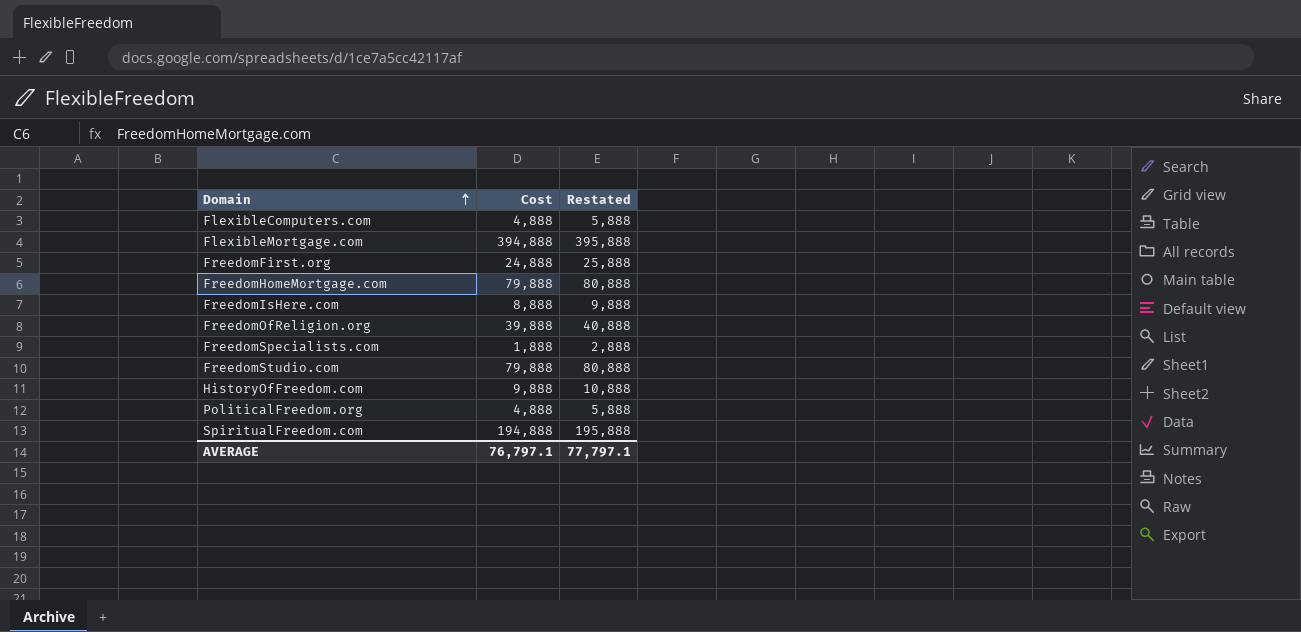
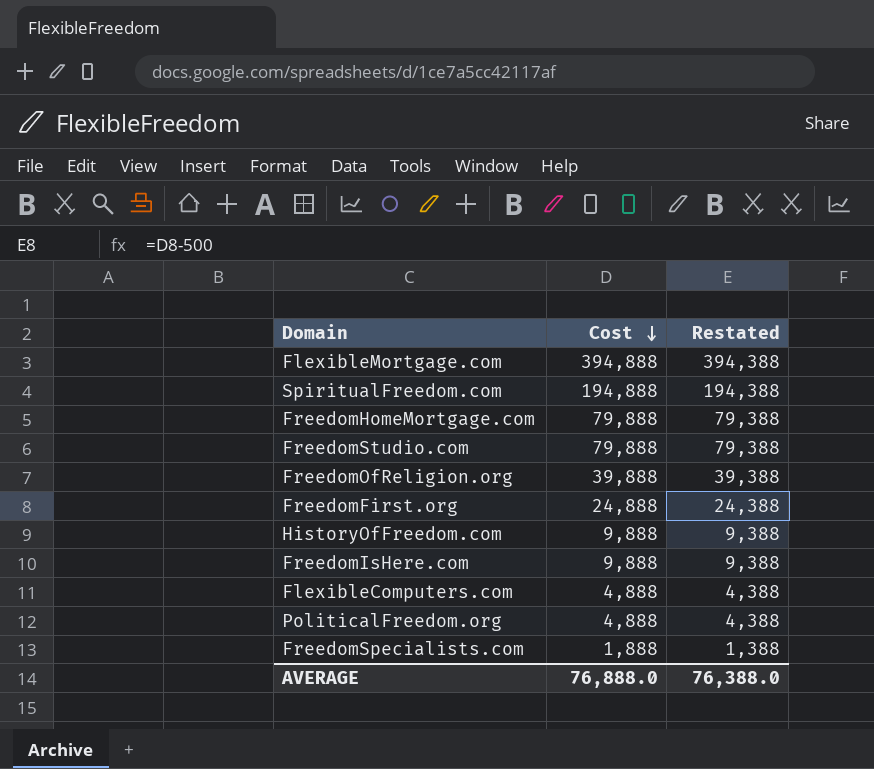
row order: Domain ascending -> Cost descending
column Restated | formula: [Cost] + 1000 -> [Cost] - 500
FreedomIsHere.com | Cost: 8,888 -> 9,888
AVERAGE | Cost: 76,797.1 -> 76,888.0
AVERAGE | Restated: 77,797.1 -> 76,388.0

